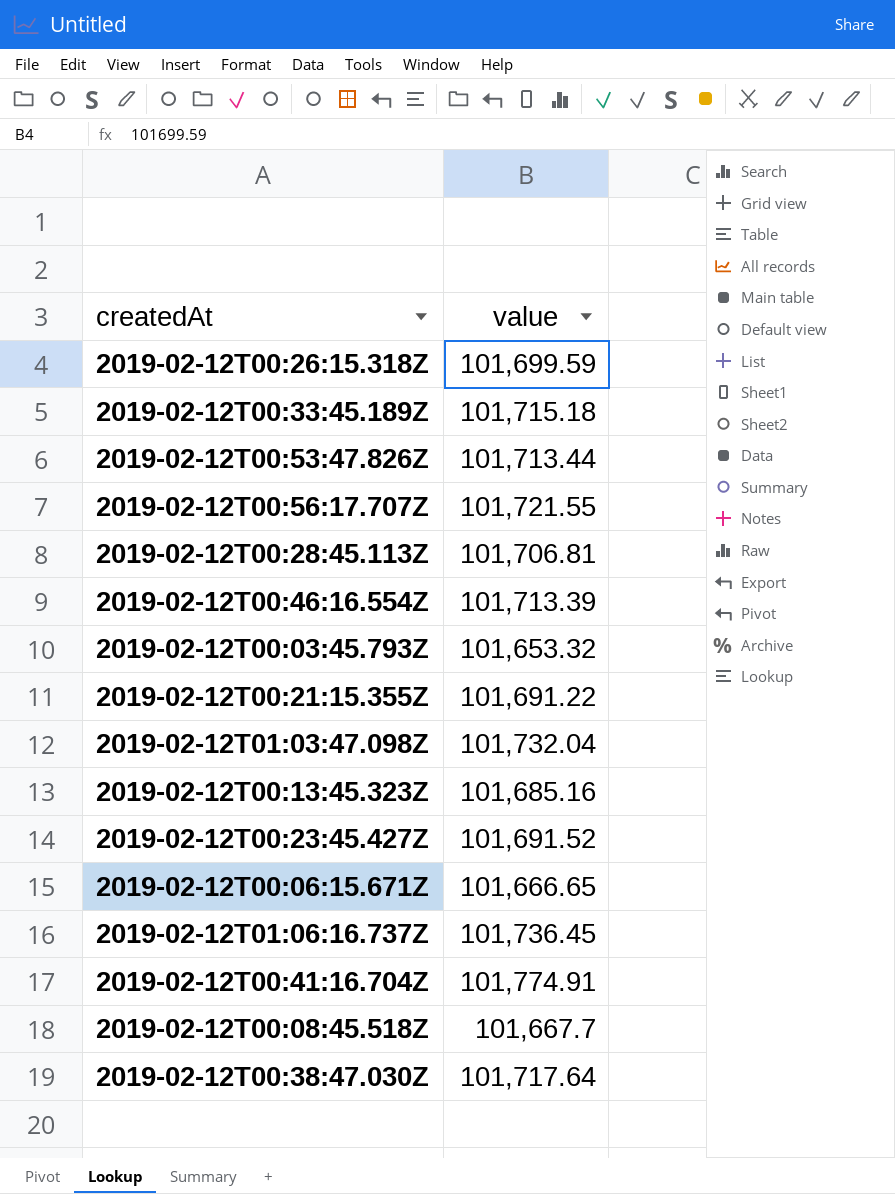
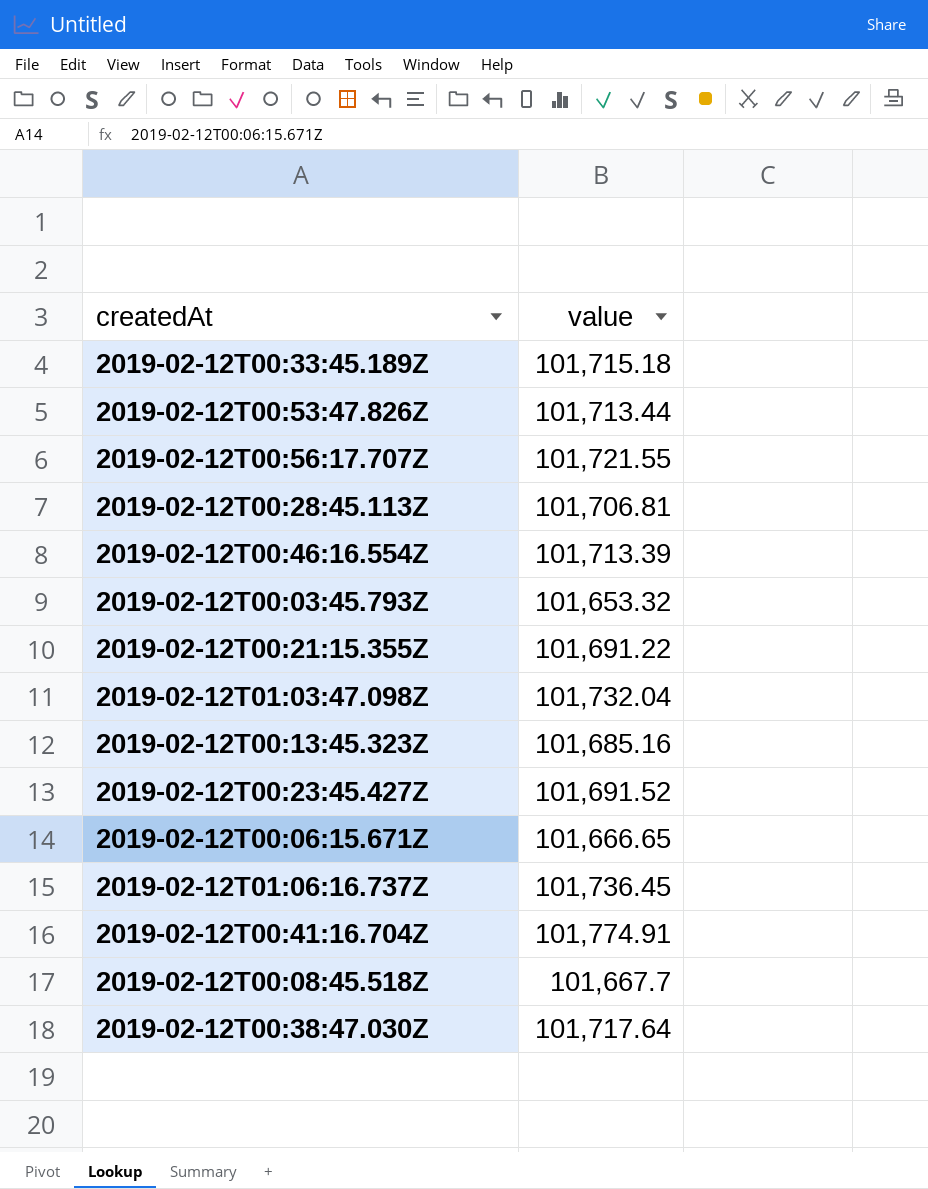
row 2019-02-12T00:26:15.318Z: 101,699.59 -> none

